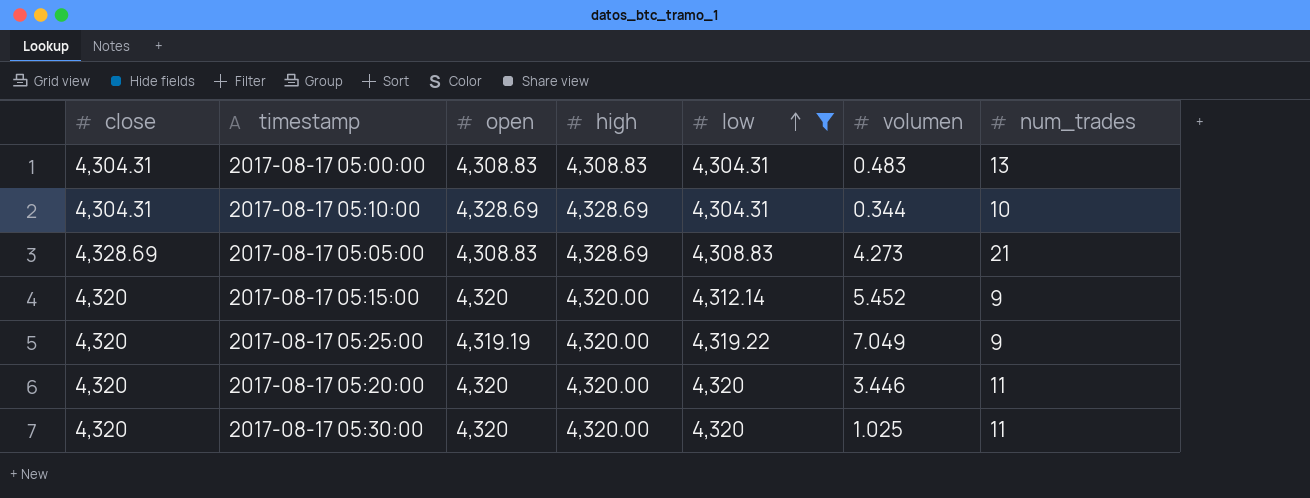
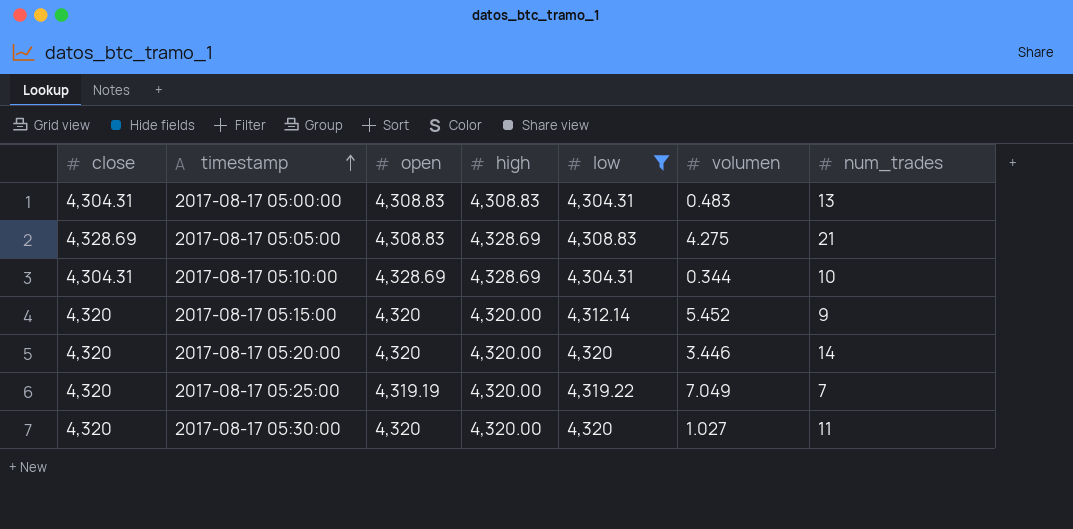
row order: low ascending -> timestamp ascending
2017-08-17 05:05:00 | volumen: 4.273 -> 4.275
2017-08-17 05:20:00 | num_trades: 11 -> 14
2017-08-17 05:25:00 | num_trades: 9 -> 7
2017-08-17 05:30:00 | volumen: 1.025 -> 1.027

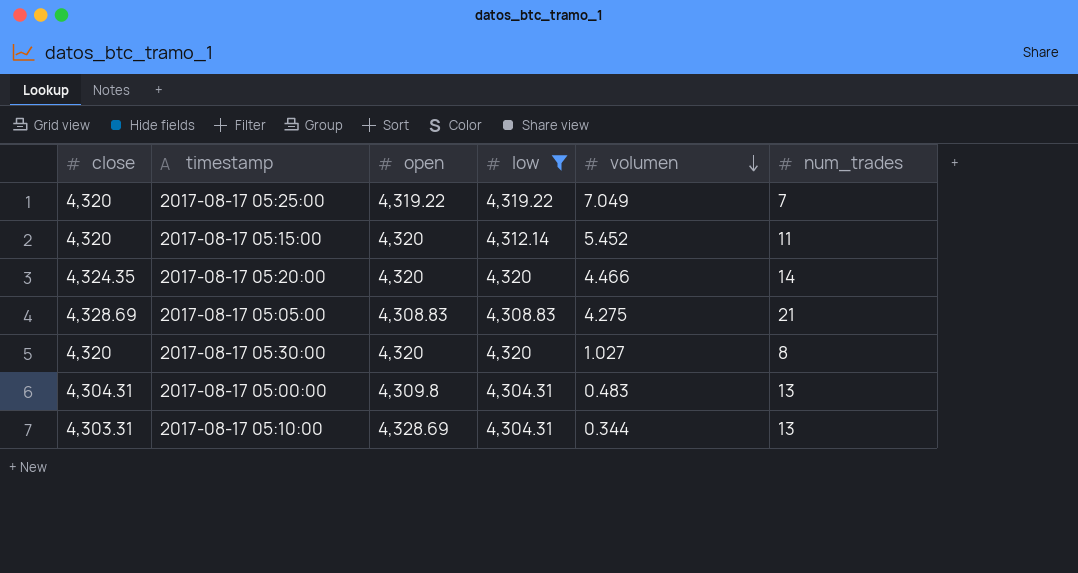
row order: timestamp ascending -> volumen descending
column high | position: 4 -> none
2017-08-17 05:25:00 | open: 4,319.19 -> 4,319.22
2017-08-17 05:15:00 | num_trades: 9 -> 11
2017-08-17 05:20:00 | close: 4,320 -> 4,324.35
2017-08-17 05:20:00 | volumen: 3.446 -> 4.466
2017-08-17 05:30:00 | num_trades: 11 -> 8
2017-08-17 05:00:00 | open: 4,308.83 -> 4,309.8
2017-08-17 05:10:00 | close: 4,304.31 -> 4,303.31
2017-08-17 05:10:00 | num_trades: 10 -> 13

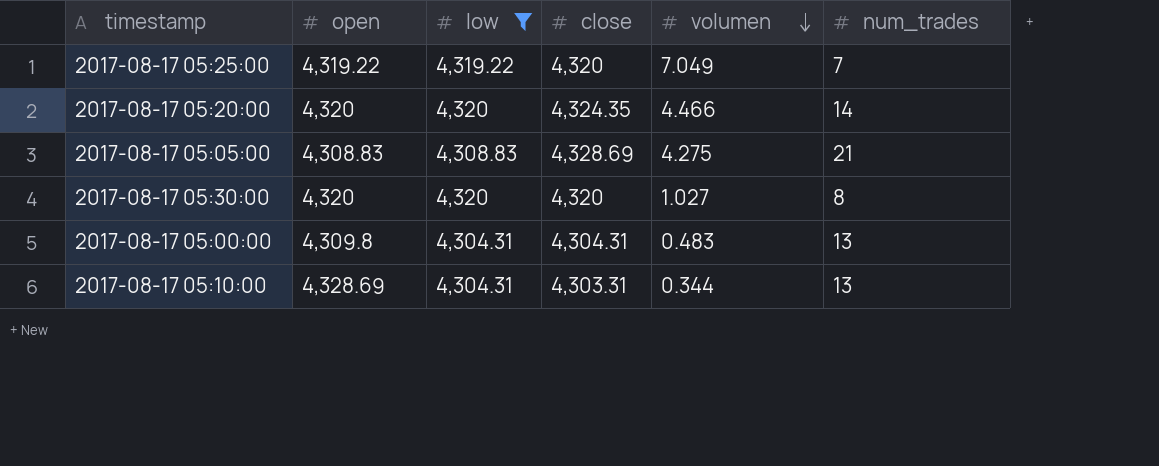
column close | position: 1 -> 4
row 2017-08-17 05:15:00: 4,320 | 4,320 | 4,312.14 | 5.452 | 11 -> none

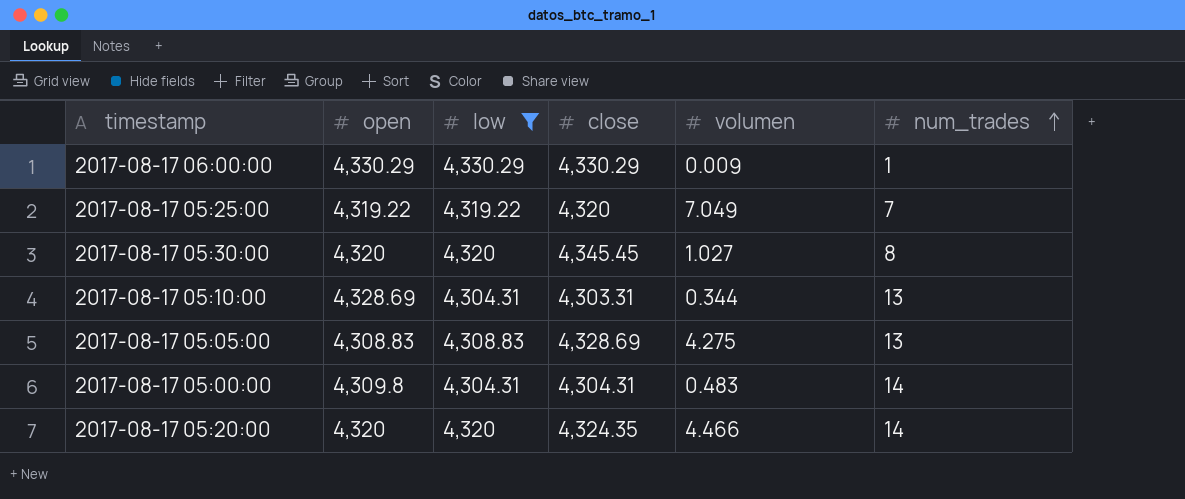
row order: volumen descending -> num_trades ascending
row 2017-08-17 06:00:00: none -> 4,330.29 | 4,330.29 | 4,330.29 | 0.009 | 1
2017-08-17 05:30:00 | close: 4,320 -> 4,345.45
2017-08-17 05:05:00 | num_trades: 21 -> 13
2017-08-17 05:00:00 | num_trades: 13 -> 14

